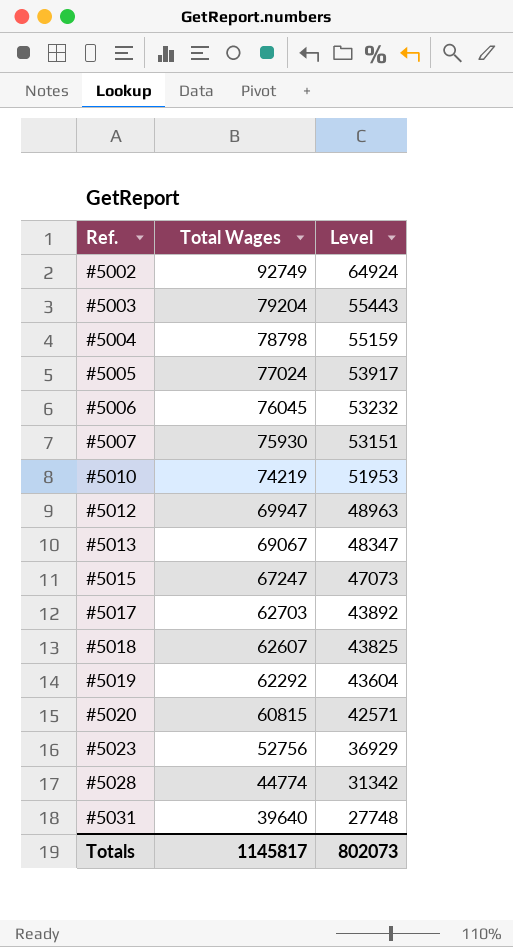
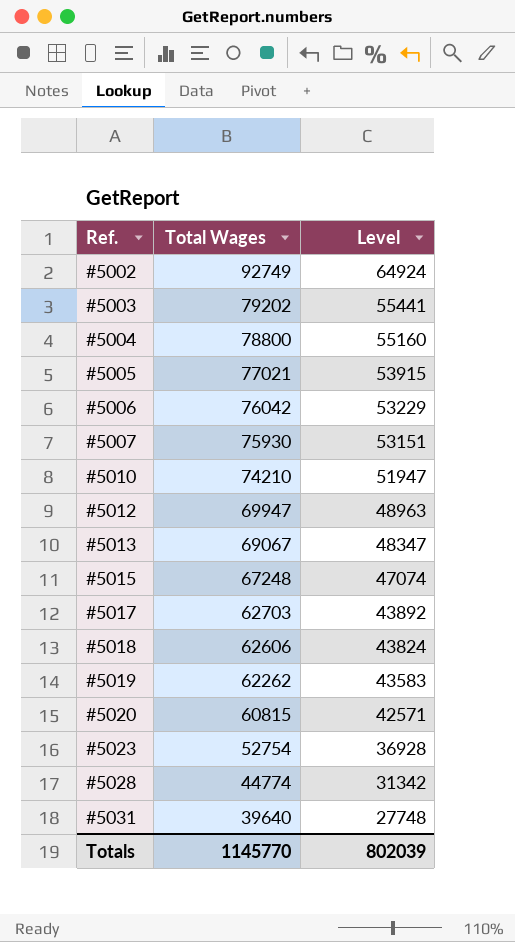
#5003 | Total Wages: 79204 -> 79202
#5003 | Level: 55443 -> 55441
#5004 | Total Wages: 78798 -> 78800
#5004 | Level: 55159 -> 55160
#5005 | Total Wages: 77024 -> 77021
#5005 | Level: 53917 -> 53915
#5006 | Total Wages: 76045 -> 76042
#5006 | Level: 53232 -> 53229
#5010 | Total Wages: 74219 -> 74210
#5010 | Level: 51953 -> 51947
#5015 | Total Wages: 67247 -> 67248
#5015 | Level: 47073 -> 47074
#5018 | Total Wages: 62607 -> 62606
#5018 | Level: 43825 -> 43824
#5019 | Total Wages: 62292 -> 62262
#5019 | Level: 43604 -> 43583
#5023 | Total Wages: 52756 -> 52754
#5023 | Level: 36929 -> 36928
Totals | Total Wages: 1145817 -> 1145770
Totals | Level: 802073 -> 802039

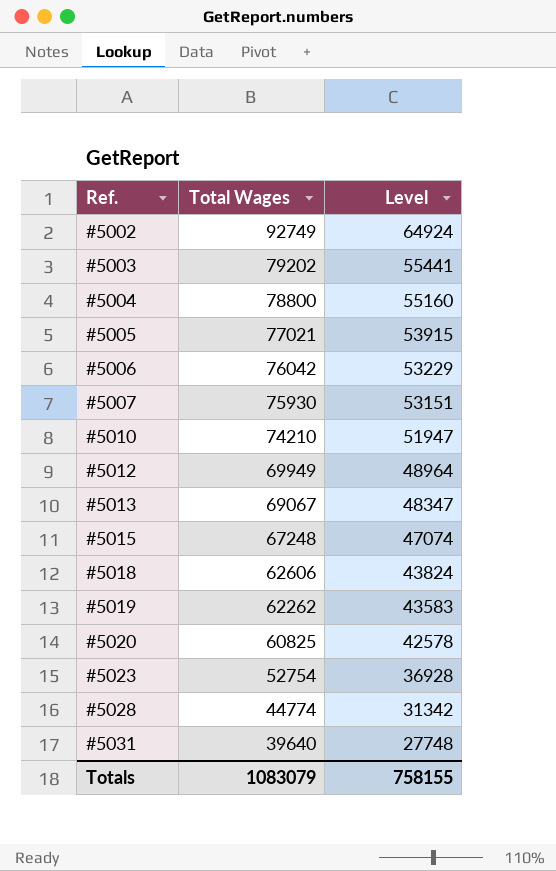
row #5017: 62703 | 43892 -> none
#5012 | Total Wages: 69947 -> 69949
#5012 | Level: 48963 -> 48964
#5020 | Total Wages: 60815 -> 60825
#5020 | Level: 42571 -> 42578
Totals | Total Wages: 1145770 -> 1083079
Totals | Level: 802039 -> 758155

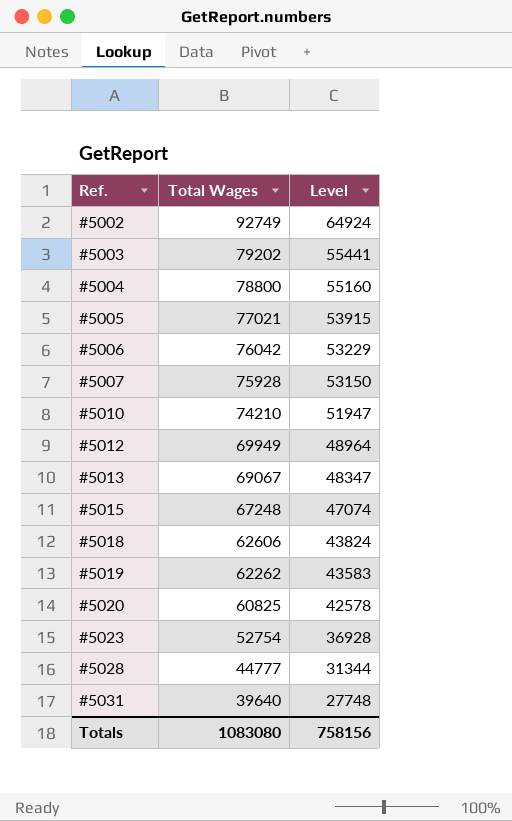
#5007 | Total Wages: 75930 -> 75928
#5007 | Level: 53151 -> 53150
#5028 | Total Wages: 44774 -> 44777
#5028 | Level: 31342 -> 31344
Totals | Total Wages: 1083079 -> 1083080
Totals | Level: 758155 -> 758156

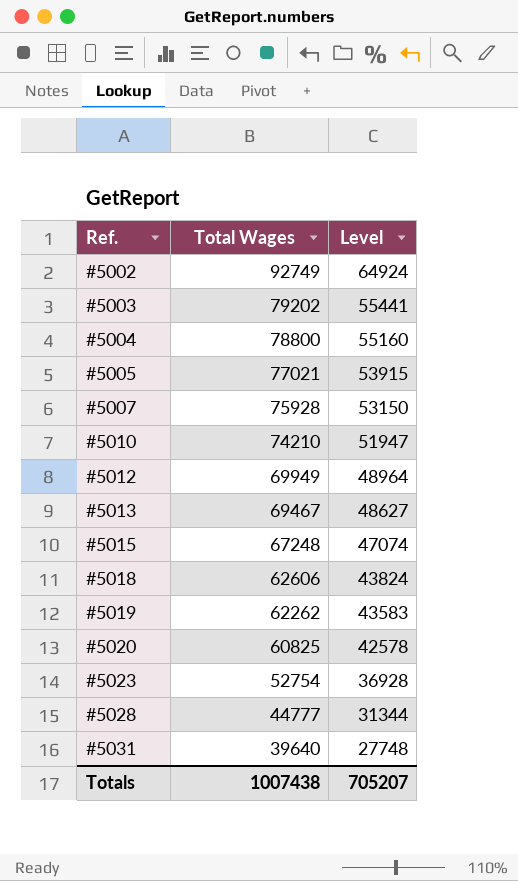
row #5006: 76042 | 53229 -> none
#5013 | Total Wages: 69067 -> 69467
#5013 | Level: 48347 -> 48627
Totals | Total Wages: 1083080 -> 1007438
Totals | Level: 758156 -> 705207

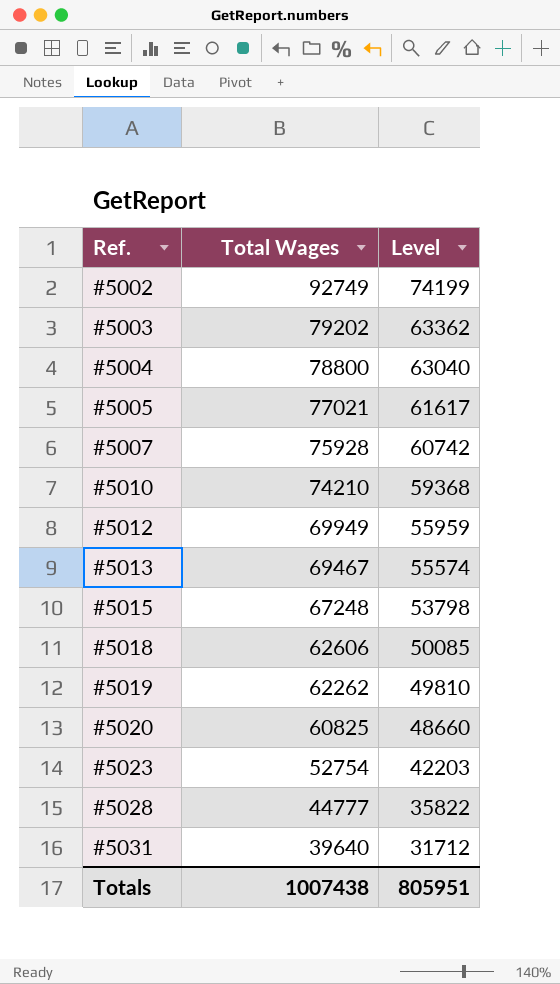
column Level | formula: [Total Wages] * 0.7 -> [Total Wages] * 0.8
Totals | Level: 705207 -> 805951

